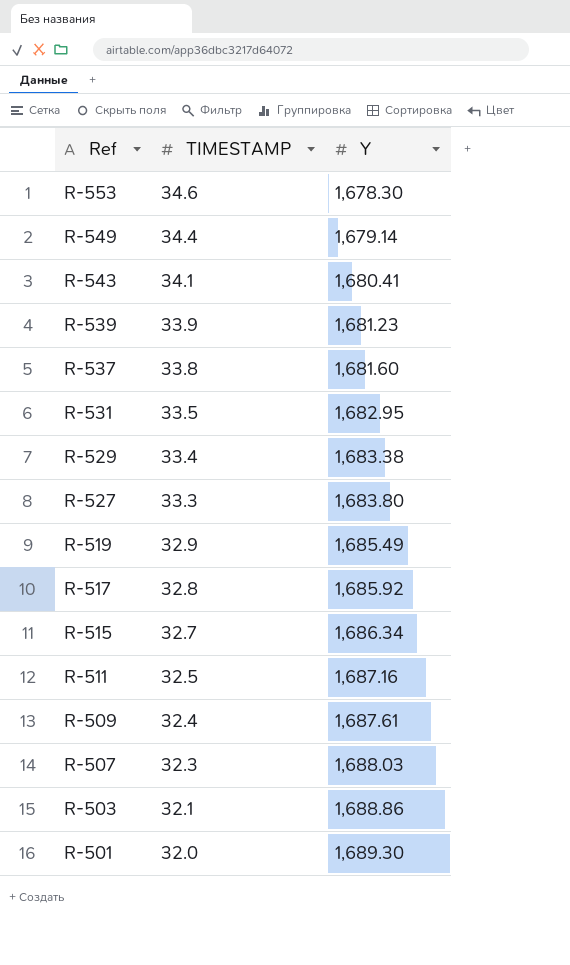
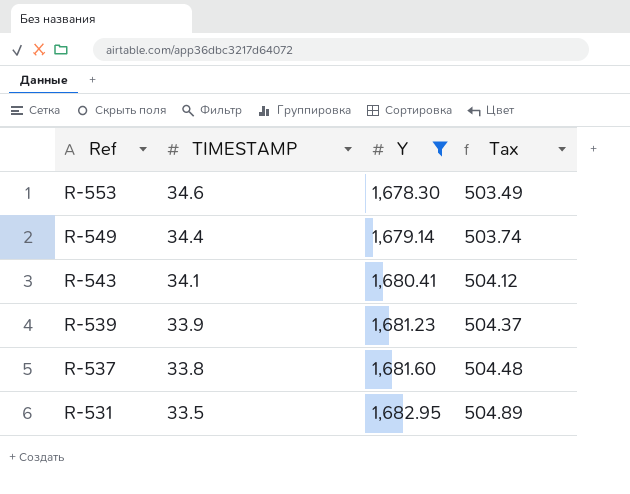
filter: none -> Y <= 1,682.95
column Tax | formula: none -> [Y] * 0.3

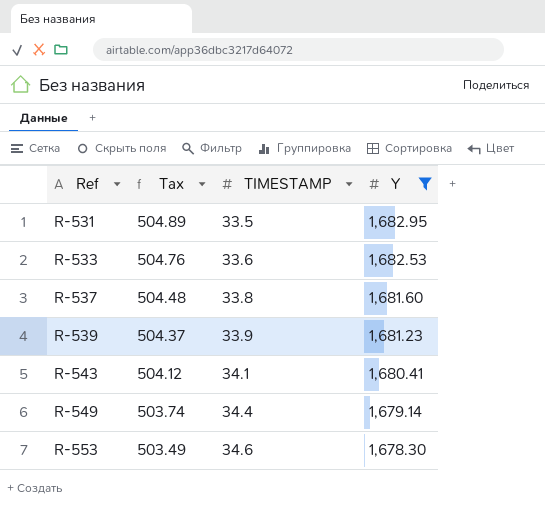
row order: Ref descending -> Ref ascending
column Tax | position: 4 -> 2
row R-533: none -> 504.76 | 33.6 | 1,682.53

